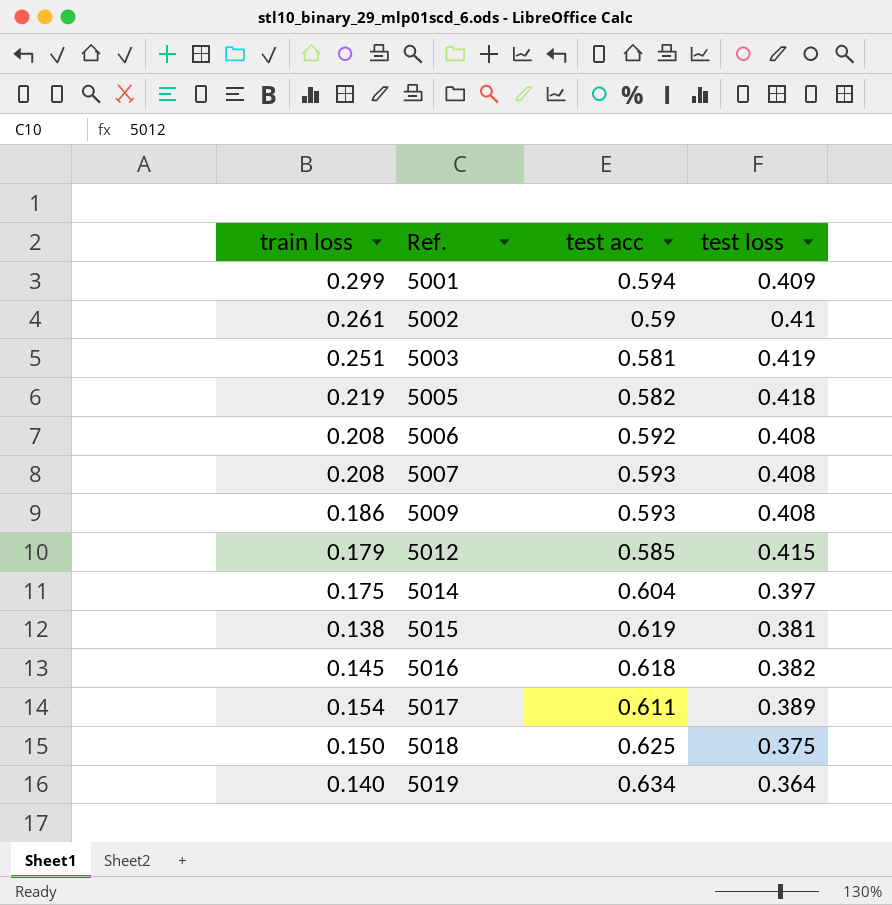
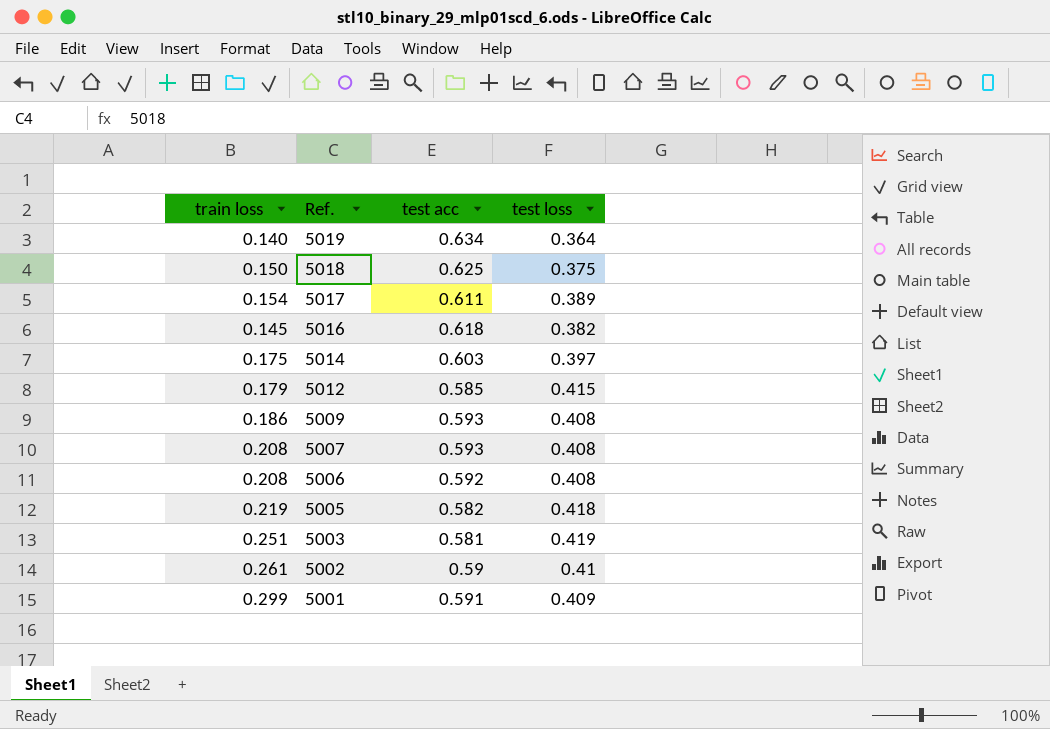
row order: Ref. ascending -> Ref. descending
row 5015: 0.138 | 0.619 | 0.381 -> none
5014 | test acc: 0.604 -> 0.603
5001 | test acc: 0.594 -> 0.591

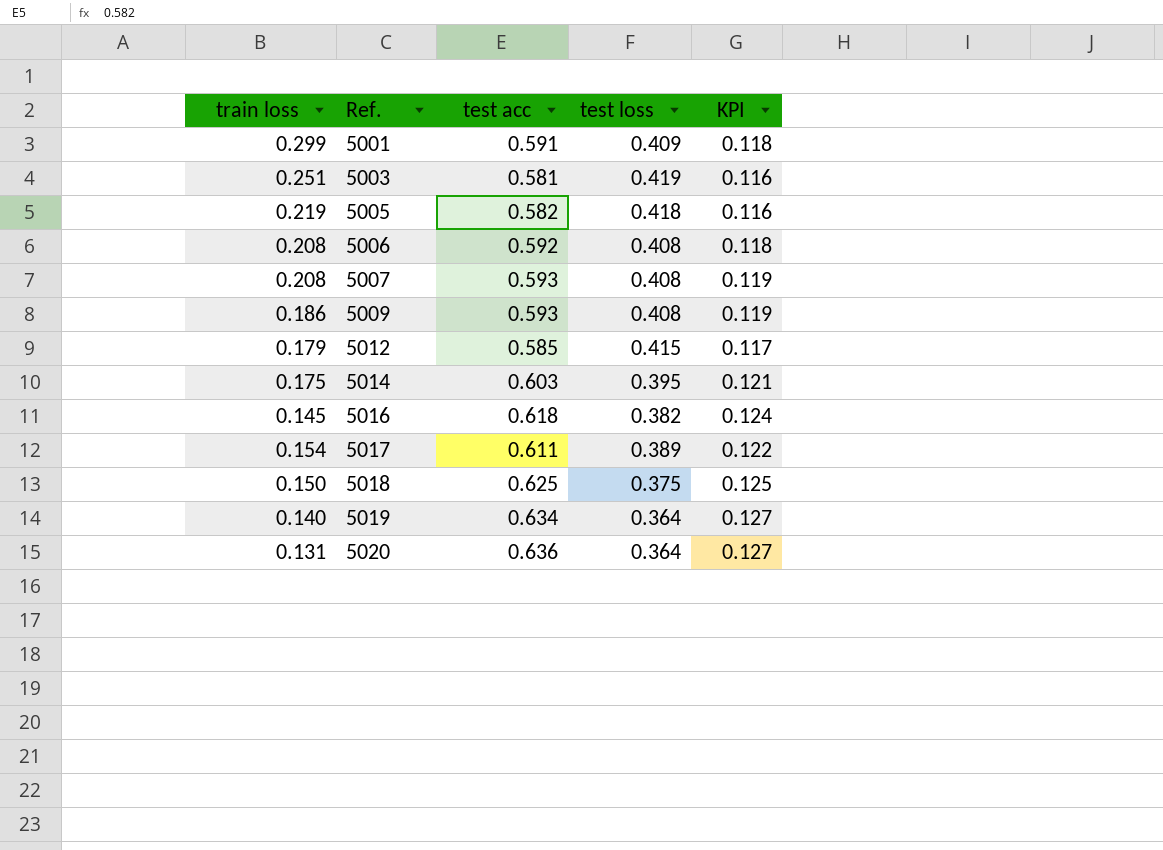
row order: Ref. descending -> Ref. ascending
column KPI | formula: none -> [test acc] * 0.2
row 5002: 0.261 | 0.59 | 0.41 -> none
5014 | test loss: 0.397 -> 0.395
row 5020: none -> 0.131 | 0.636 | 0.364 | 0.127

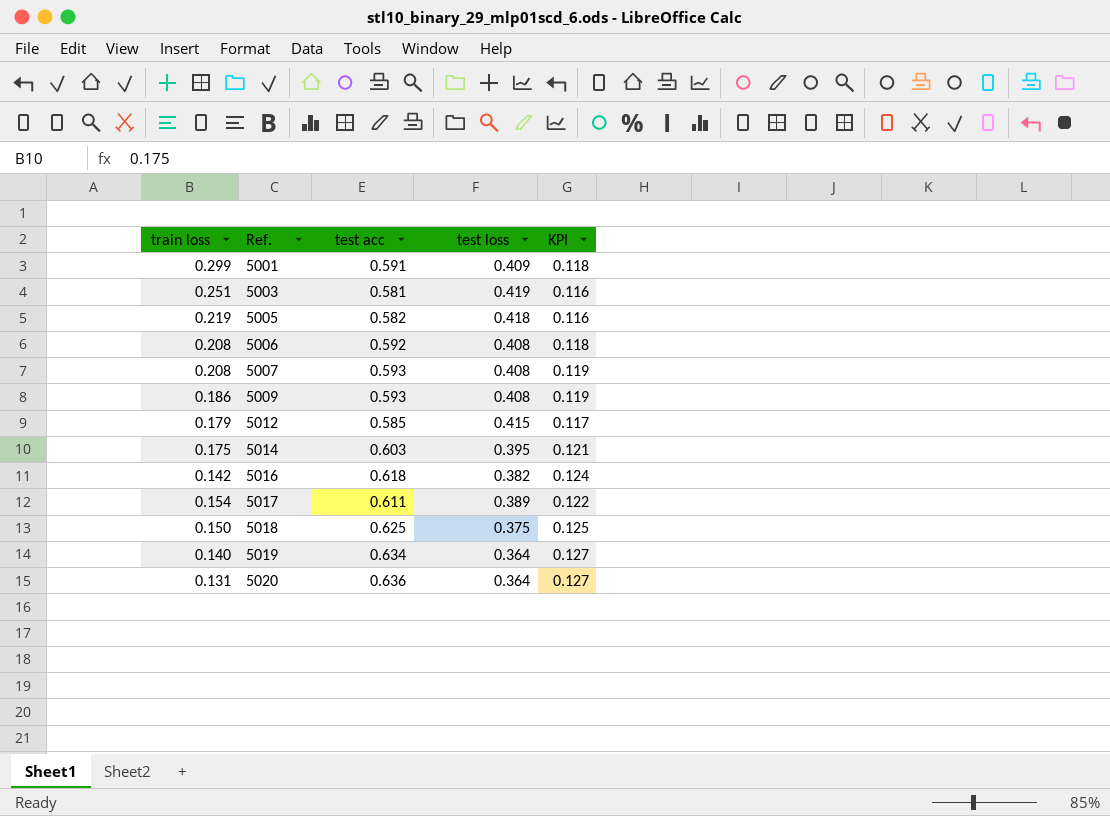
5016 | train loss: 0.145 -> 0.142

